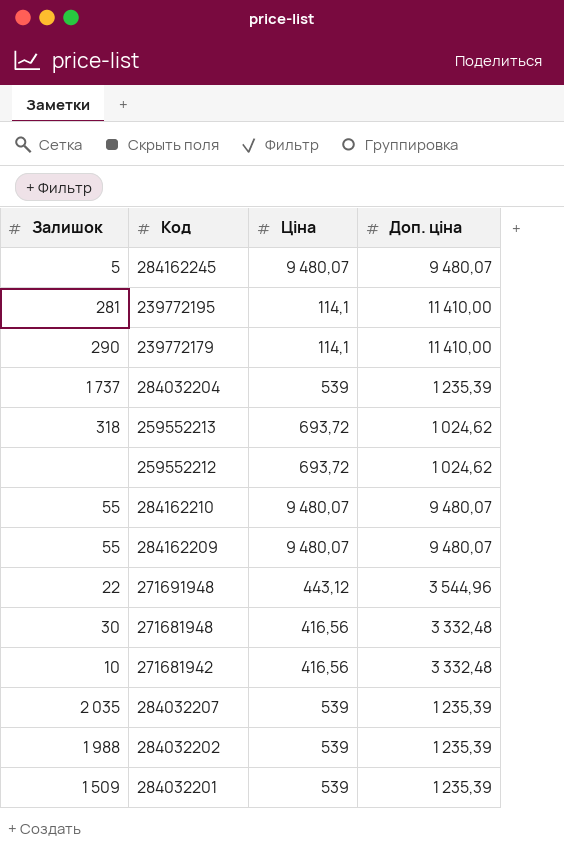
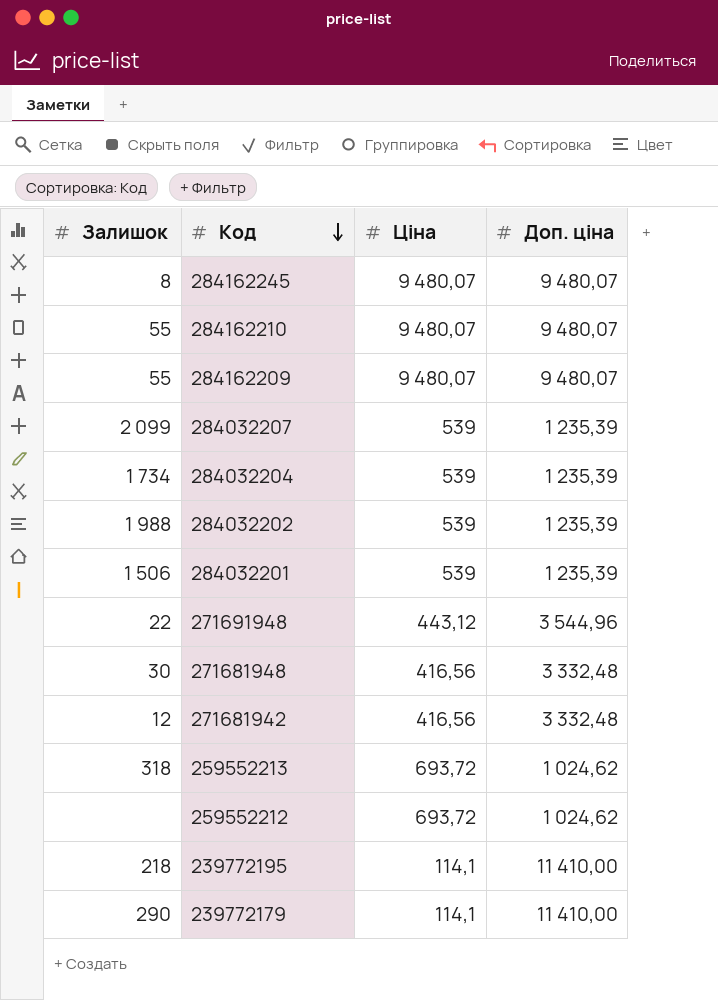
row order: none -> Код descending
284162245 | Залишок: 5 -> 8
284032207 | Залишок: 2 035 -> 2 099
284032204 | Залишок: 1 737 -> 1 734
284032201 | Залишок: 1 509 -> 1 506
271681942 | Залишок: 10 -> 12
239772195 | Залишок: 281 -> 218

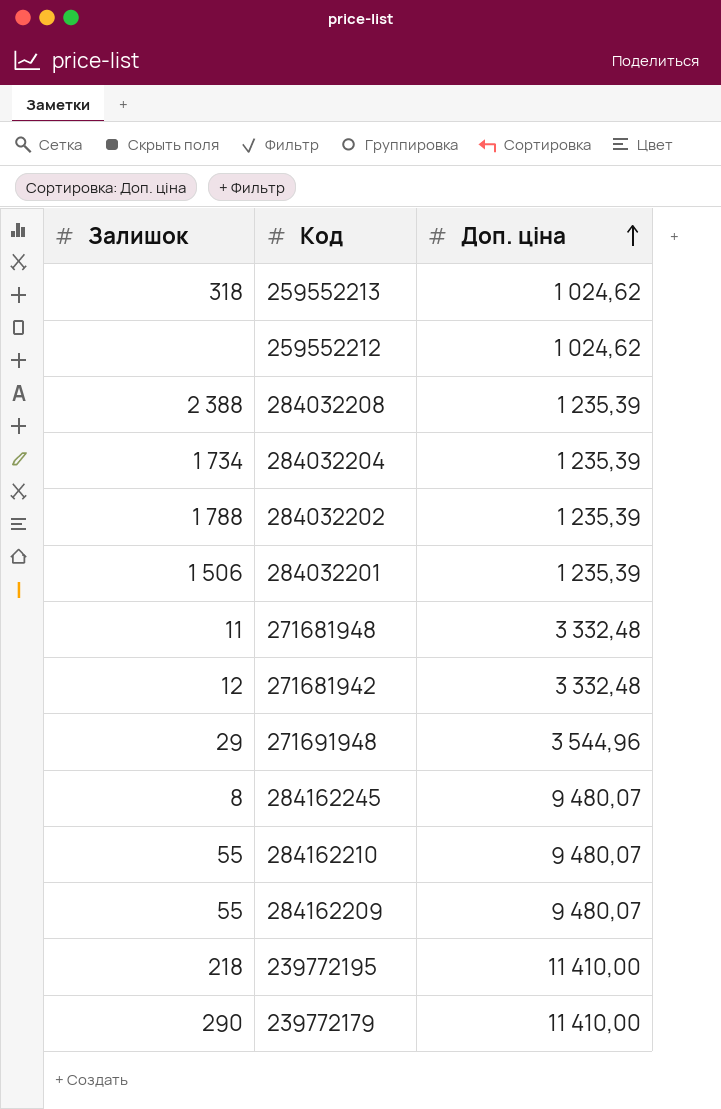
row order: Код descending -> Доп. ціна ascending
column Ціна | position: 3 -> none
row 284032207: 2 099 | 539 | 1 235,39 -> none
row 284032208: none -> 2 388 | 1 235,39
284032202 | Залишок: 1 988 -> 1 788
271681948 | Залишок: 30 -> 11
271691948 | Залишок: 22 -> 29

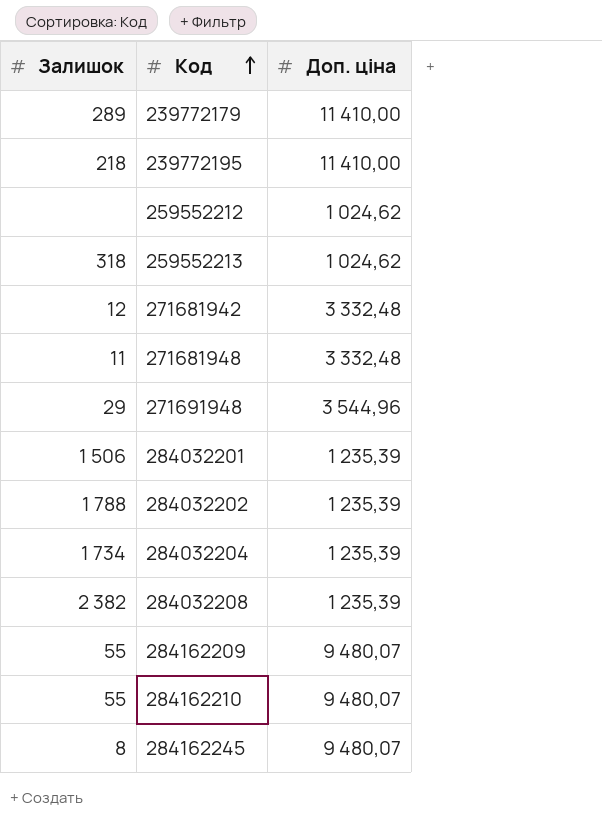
row order: Доп. ціна ascending -> Код ascending
239772179 | Залишок: 290 -> 289
284032208 | Залишок: 2 388 -> 2 382

